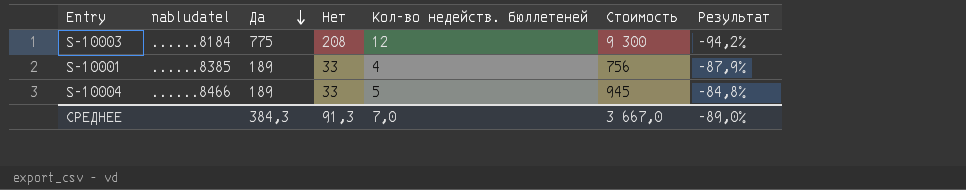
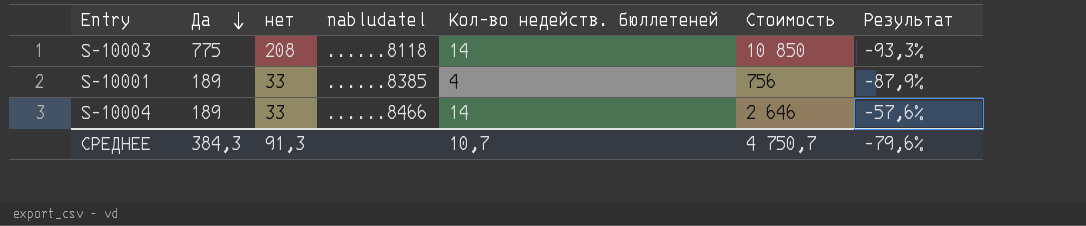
column name: Нет -> нет
column nabludatel | position: 2 -> 4
S-10003 | nabludatel: ......8184 -> ......8118
S-10003 | Кол-во недейств. бюллетеней: 12 -> 14
S-10003 | Стоимость: 9 300 -> 10 850
S-10003 | Результат: -94,2% -> -93,3%
S-10004 | Кол-во недейств. бюллетеней: 5 -> 14
S-10004 | Стоимость: 945 -> 2 646
S-10004 | Результат: -84,8% -> -57,6%
СРЕДНЕЕ | Кол-во недейств. бюллетеней: 7,0 -> 10,7
СРЕДНЕЕ | Стоимость: 3 667,0 -> 4 750,7
СРЕДНЕЕ | Результат: -89,0% -> -79,6%

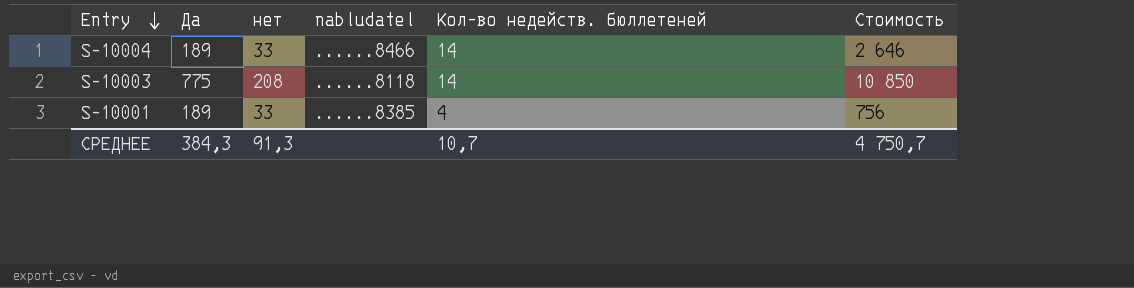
row order: Да descending -> Entry descending
column Результат | formula: ([Кол-во недейств. бюллетеней] - [нет]) / [нет] -> none

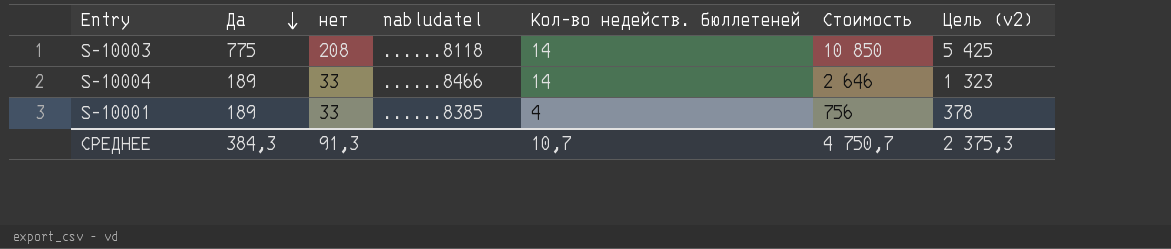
row order: Entry descending -> Да descending
column Цель (v2) | formula: none -> [Стоимость] * 0,5

